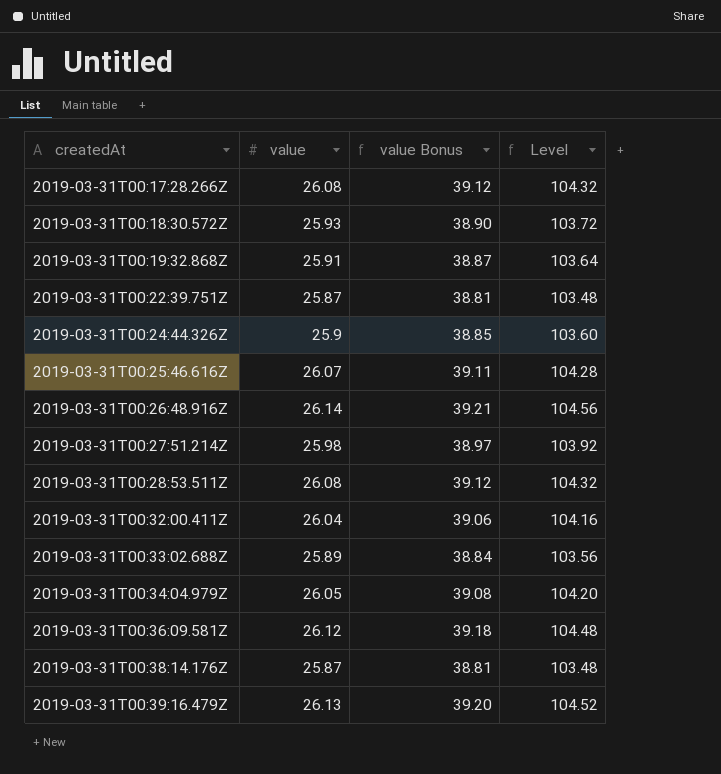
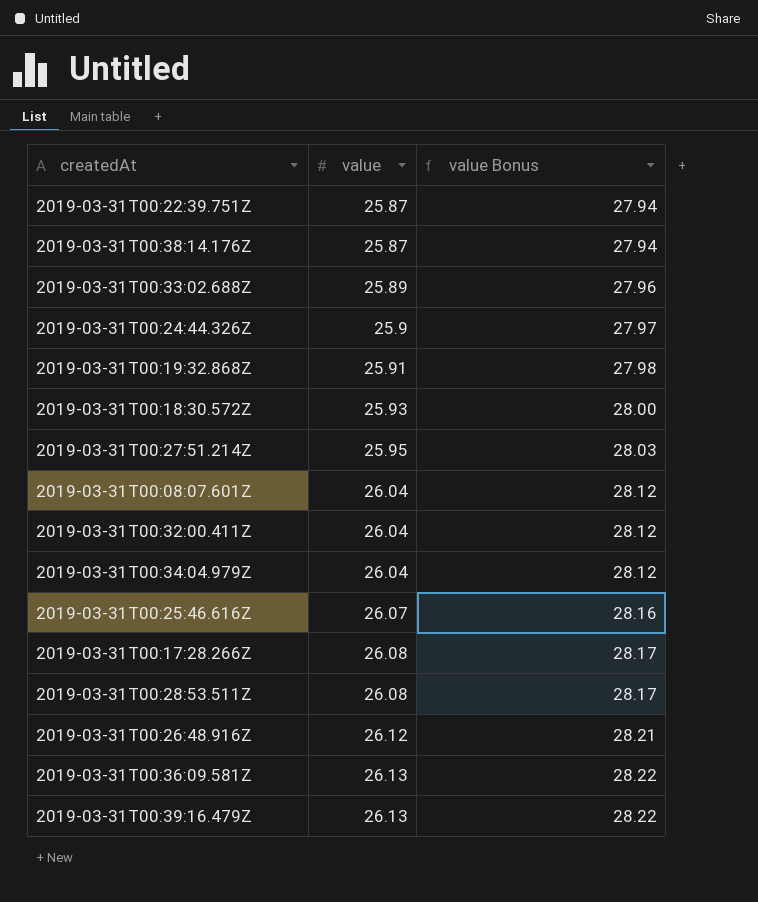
row order: createdAt ascending -> value ascending
column Level | formula: [value] * 4 -> none
column value Bonus | formula: [value] * 1.5 -> [value] * 1.08
2019-03-31T00:27:51.214Z | value: 25.98 -> 25.95
row 2019-03-31T00:08:07.601Z: none -> 26.04 | 28.12
2019-03-31T00:34:04.979Z | value: 26.05 -> 26.04
2019-03-31T00:26:48.916Z | value: 26.14 -> 26.12
2019-03-31T00:36:09.581Z | value: 26.12 -> 26.13

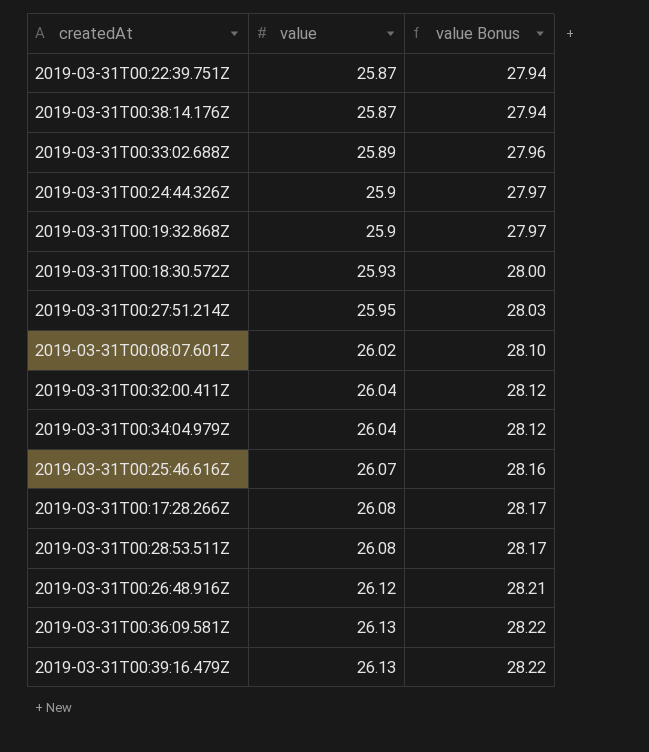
2019-03-31T00:19:32.868Z | value: 25.91 -> 25.9
2019-03-31T00:19:32.868Z | value Bonus: 27.98 -> 27.97
2019-03-31T00:08:07.601Z | value: 26.04 -> 26.02
2019-03-31T00:08:07.601Z | value Bonus: 28.12 -> 28.10

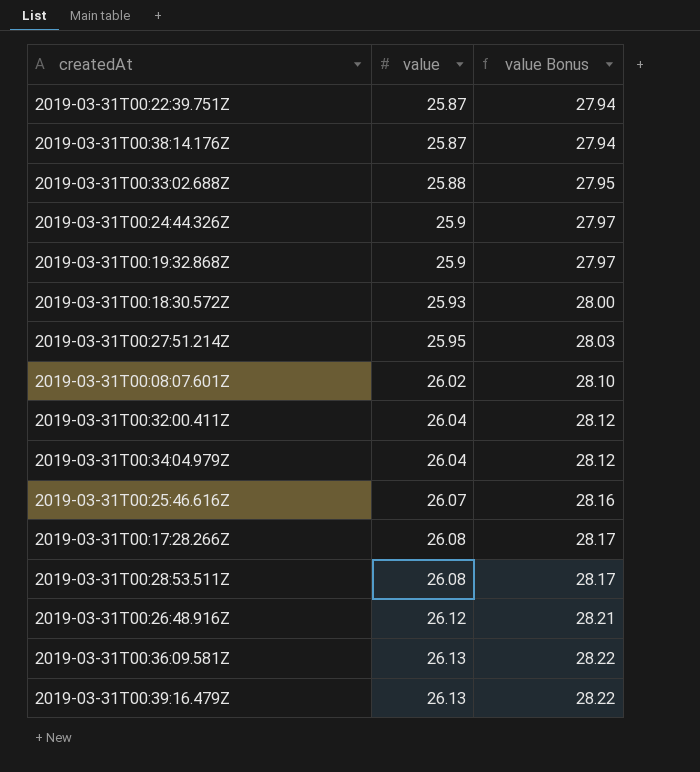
2019-03-31T00:33:02.688Z | value: 25.89 -> 25.88
2019-03-31T00:33:02.688Z | value Bonus: 27.96 -> 27.95

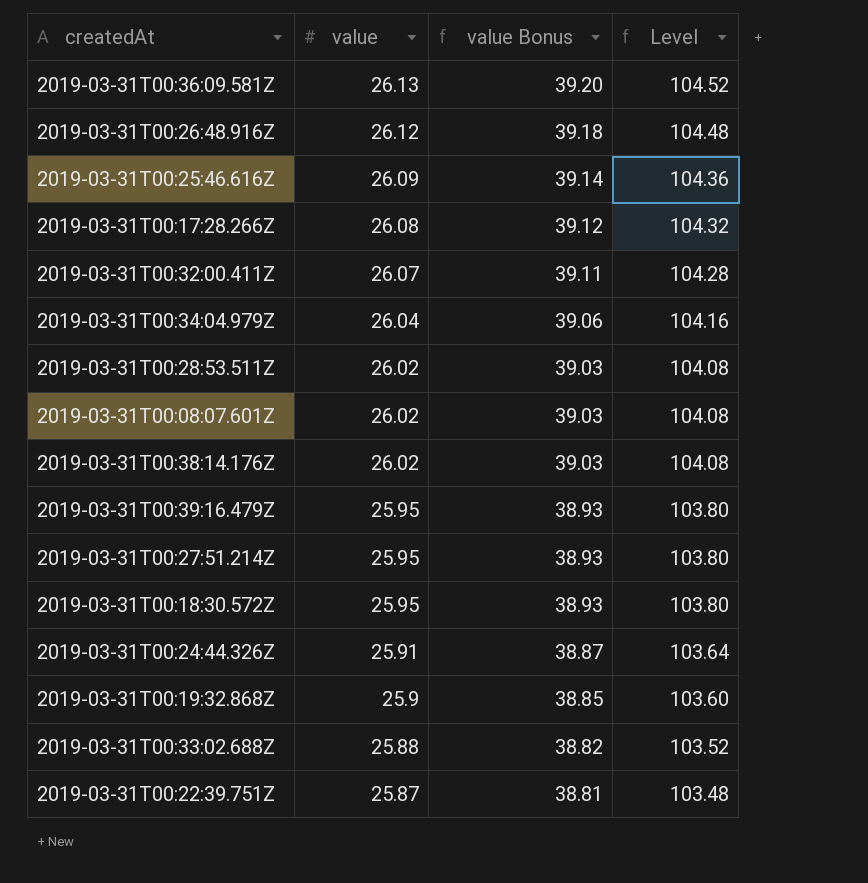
row order: value ascending -> value descending
column value Bonus | formula: [value] * 1.08 -> [value] * 1.5
column Level | formula: none -> [value] * 4
2019-03-31T00:25:46.616Z | value: 26.07 -> 26.09
2019-03-31T00:32:00.411Z | value: 26.04 -> 26.07
2019-03-31T00:28:53.511Z | value: 26.08 -> 26.02
2019-03-31T00:38:14.176Z | value: 25.87 -> 26.02
2019-03-31T00:39:16.479Z | value: 26.13 -> 25.95
2019-03-31T00:18:30.572Z | value: 25.93 -> 25.95
2019-03-31T00:24:44.326Z | value: 25.9 -> 25.91

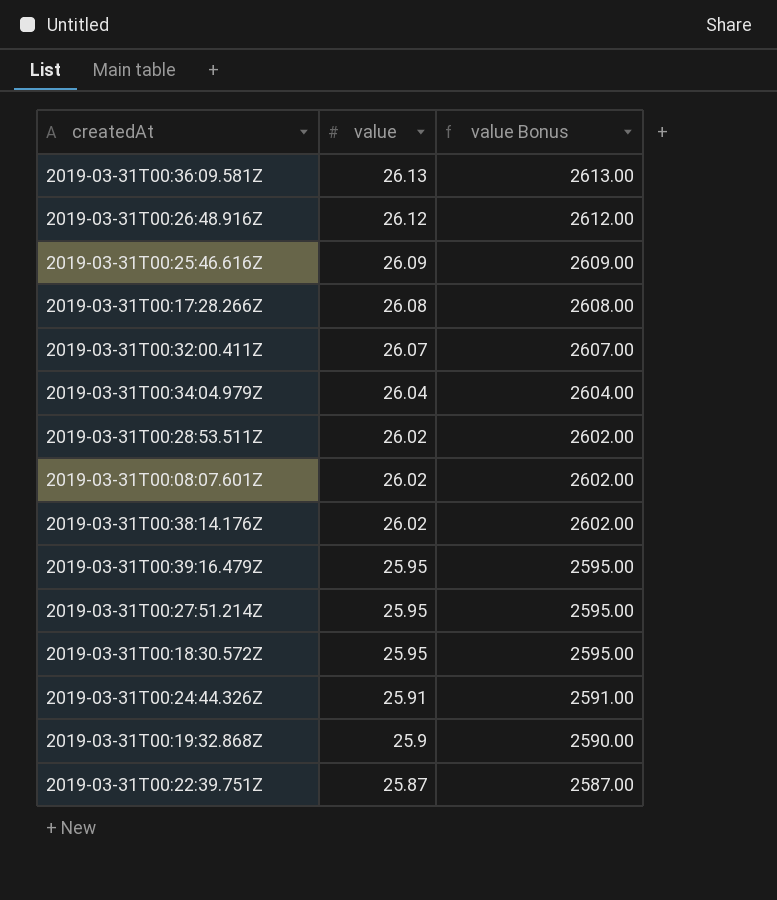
column Level | formula: [value] * 4 -> none
column value Bonus | formula: [value] * 1.5 -> [value] * 100
row 2019-03-31T00:33:02.688Z: 25.88 | 38.82 | 103.52 -> none

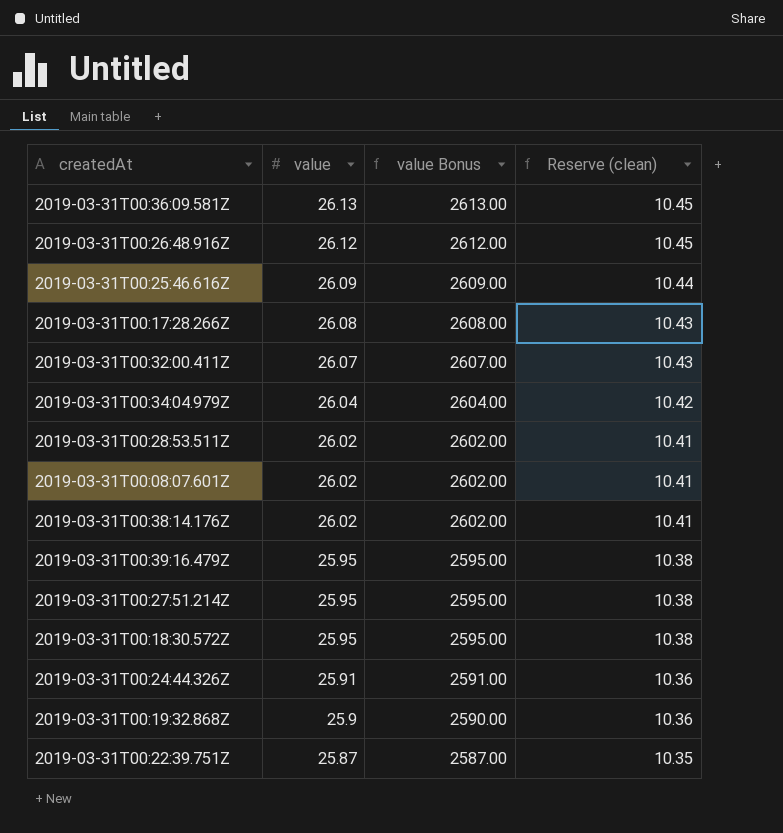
column Reserve (clean) | formula: none -> [value] * 0.4

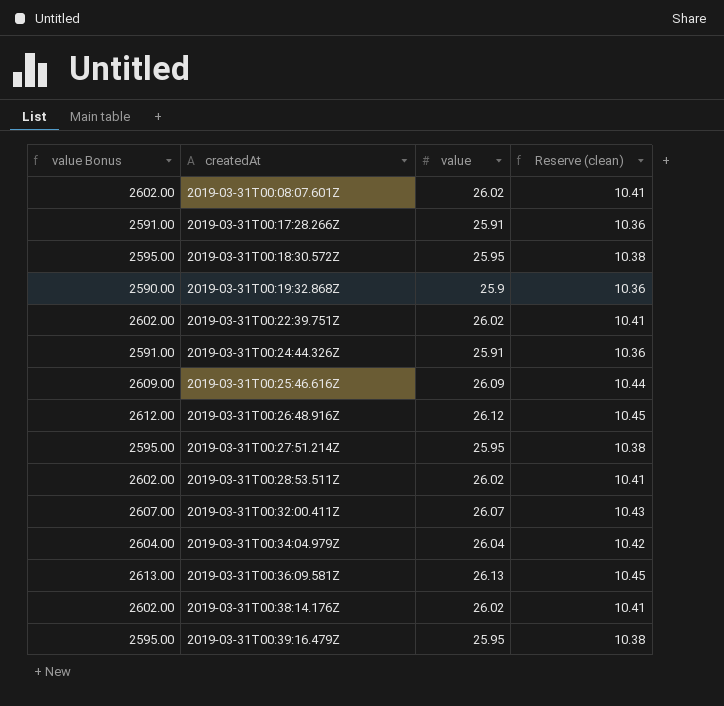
row order: value descending -> createdAt ascending
column value Bonus | position: 3 -> 1
2019-03-31T00:17:28.266Z | value Bonus: 2608.00 -> 2591.00
2019-03-31T00:17:28.266Z | value: 26.08 -> 25.91
2019-03-31T00:17:28.266Z | Reserve (clean): 10.43 -> 10.36
2019-03-31T00:22:39.751Z | value Bonus: 2587.00 -> 2602.00
2019-03-31T00:22:39.751Z | value: 25.87 -> 26.02
2019-03-31T00:22:39.751Z | Reserve (clean): 10.35 -> 10.41

